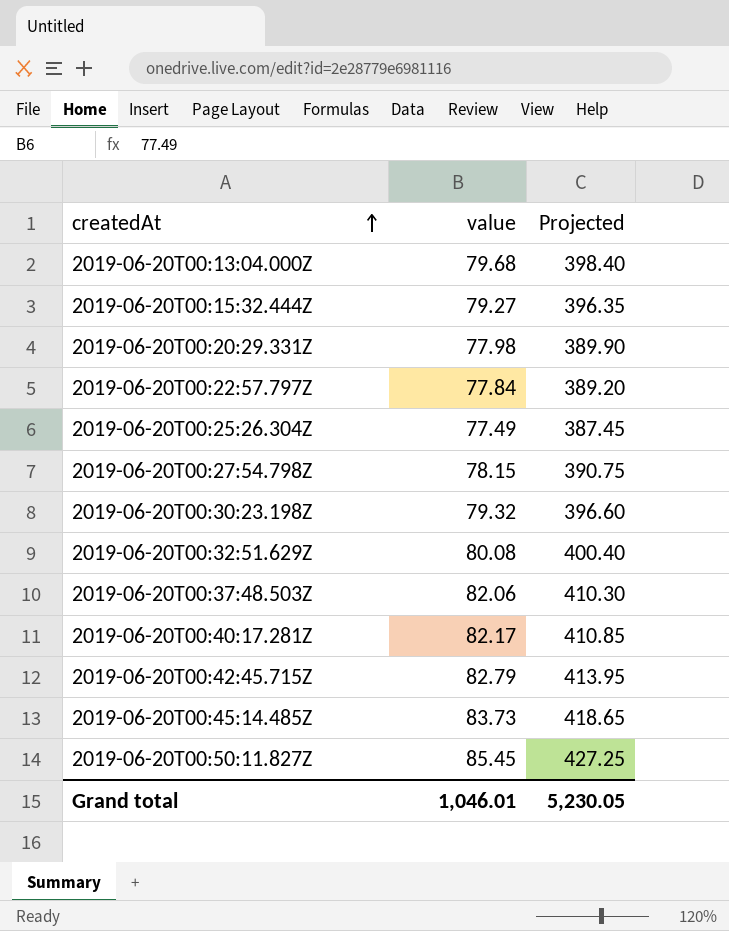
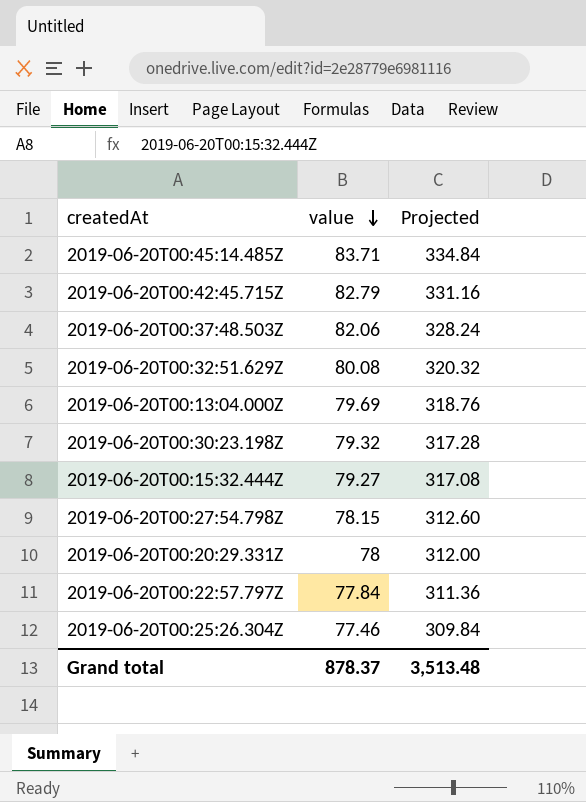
row order: createdAt ascending -> value descending
column Projected | formula: [value] * 5 -> [value] * 4
row 2019-06-20T00:40:17.281Z: 82.17 | 410.85 -> none
row 2019-06-20T00:50:11.827Z: 85.45 | 427.25 -> none
2019-06-20T00:45:14.485Z | value: 83.73 -> 83.71
2019-06-20T00:13:04.000Z | value: 79.68 -> 79.69
2019-06-20T00:20:29.331Z | value: 77.98 -> 78
2019-06-20T00:25:26.304Z | value: 77.49 -> 77.46
Grand total | value: 1,046.01 -> 878.37
Grand total | Projected: 5,230.05 -> 3,513.48

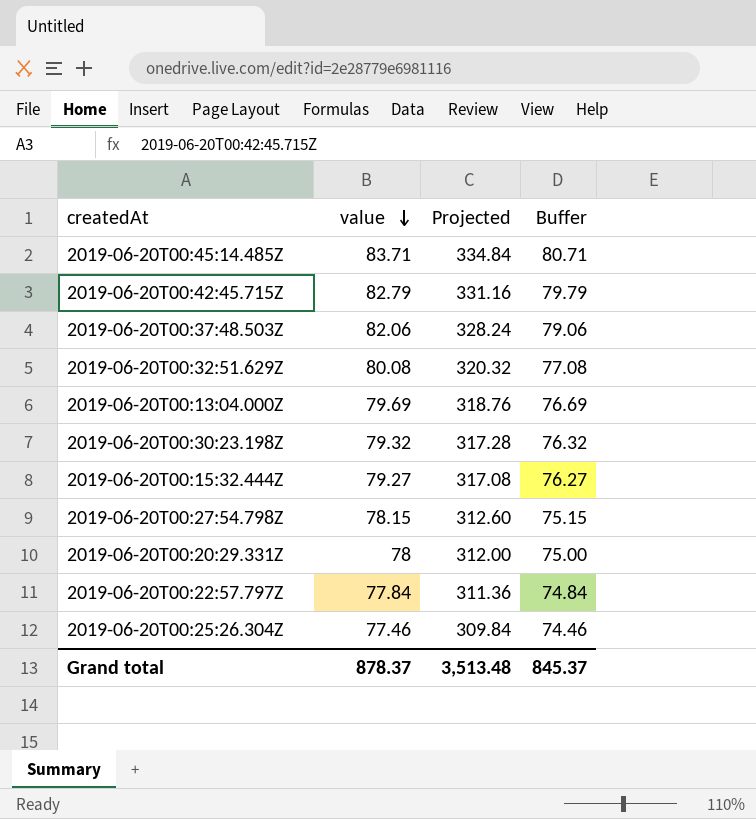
column Buffer | formula: none -> [value] - 3

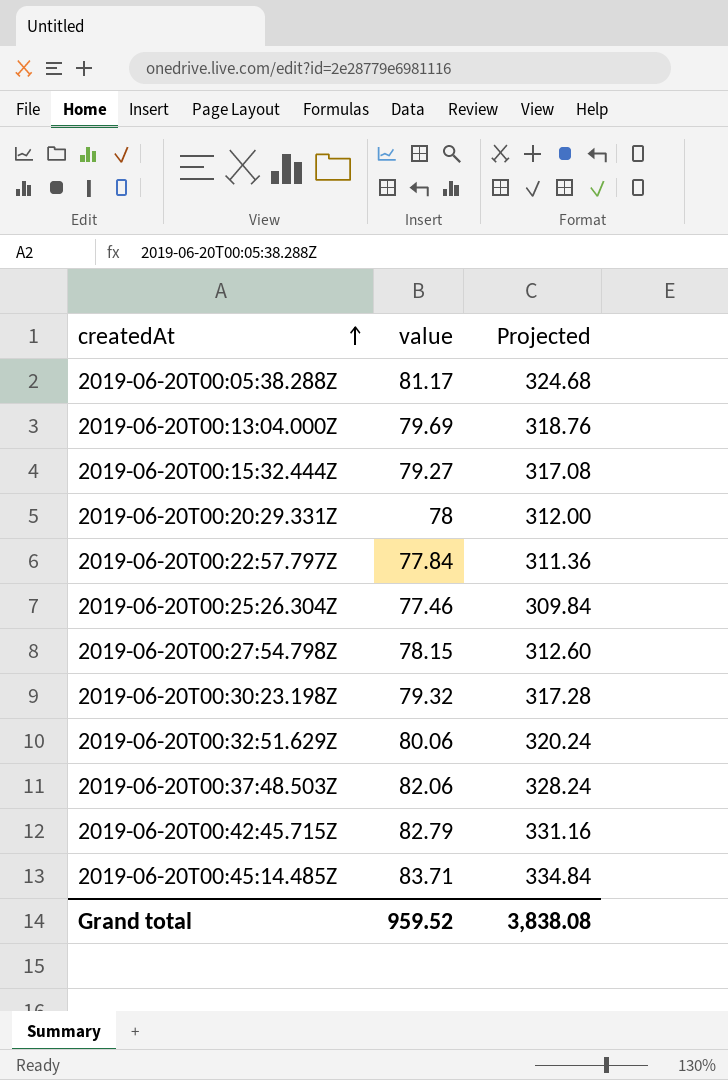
row order: value descending -> createdAt ascending
column Buffer | formula: [value] - 3 -> none
row 2019-06-20T00:05:38.288Z: none -> 81.17 | 324.68
2019-06-20T00:32:51.629Z | value: 80.08 -> 80.06
2019-06-20T00:32:51.629Z | Projected: 320.32 -> 320.24
Grand total | value: 878.37 -> 959.52
Grand total | Projected: 3,513.48 -> 3,838.08

